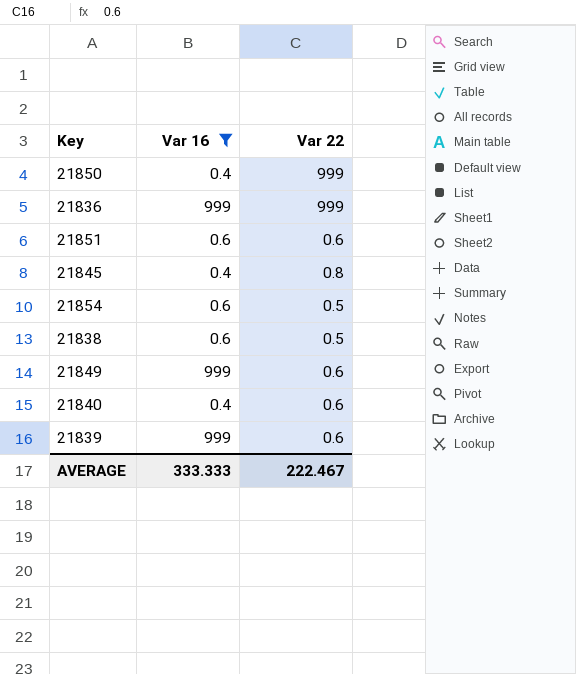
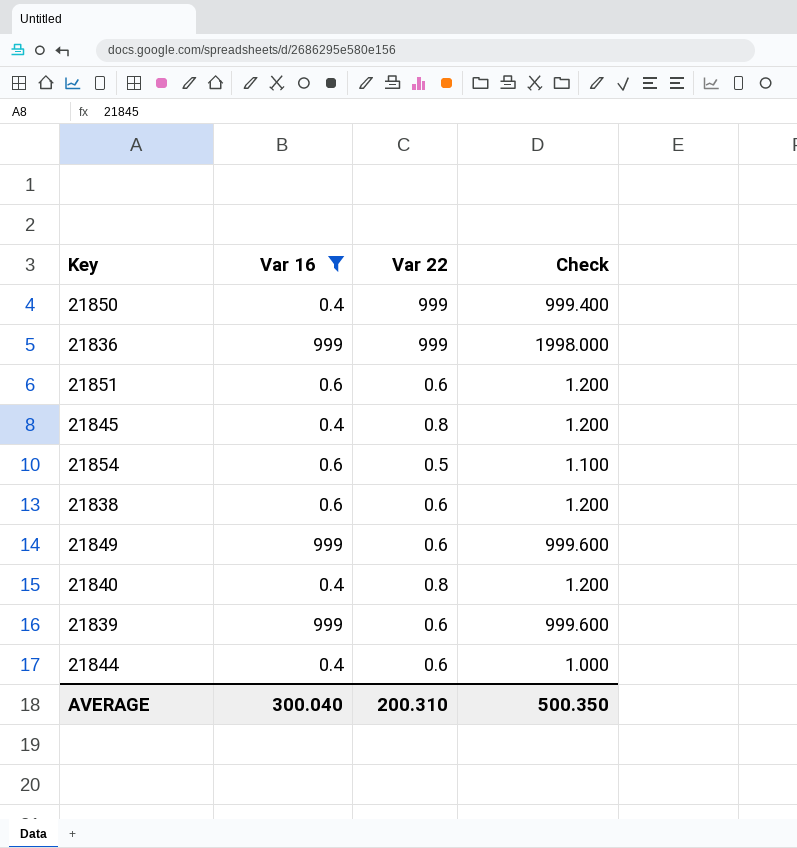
column Check | formula: none -> [Var 16] + [Var 22]
21838 | Var 22: 0.5 -> 0.6
21840 | Var 22: 0.6 -> 0.8
row 21844: none -> 0.4 | 0.6 | 1.000
AVERAGE | Var 16: 333.333 -> 300.040
AVERAGE | Var 22: 222.467 -> 200.310

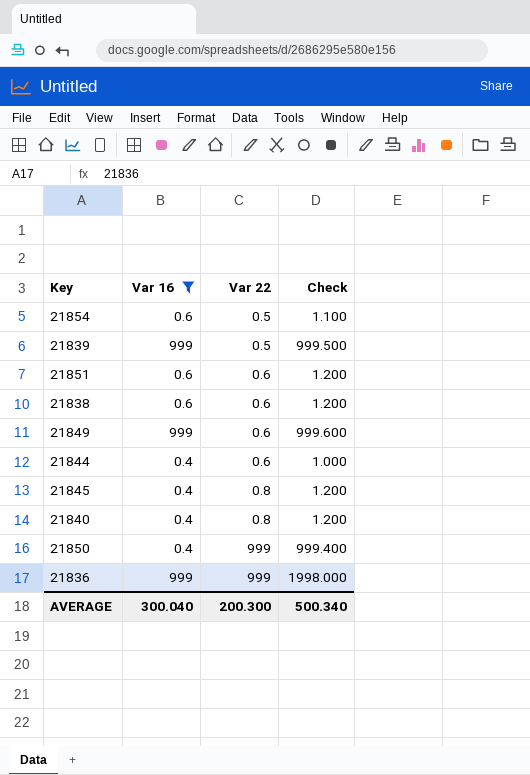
row order: none -> Var 22 ascending
21839 | Var 22: 0.6 -> 0.5
21839 | Check: 999.600 -> 999.500
AVERAGE | Var 22: 200.310 -> 200.300
AVERAGE | Check: 500.350 -> 500.340

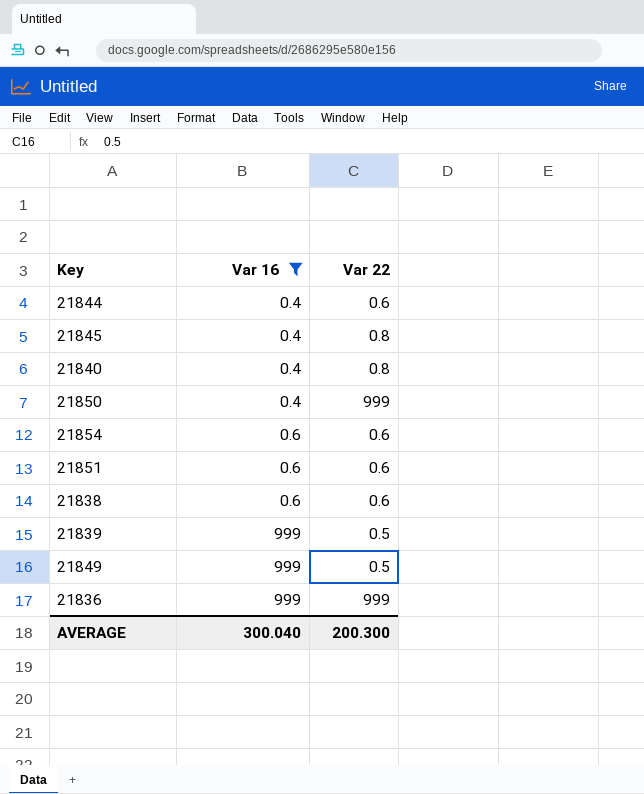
row order: Var 22 ascending -> Var 16 ascending
column Check | formula: [Var 16] + [Var 22] -> none
21854 | Var 22: 0.5 -> 0.6
21849 | Var 22: 0.6 -> 0.5

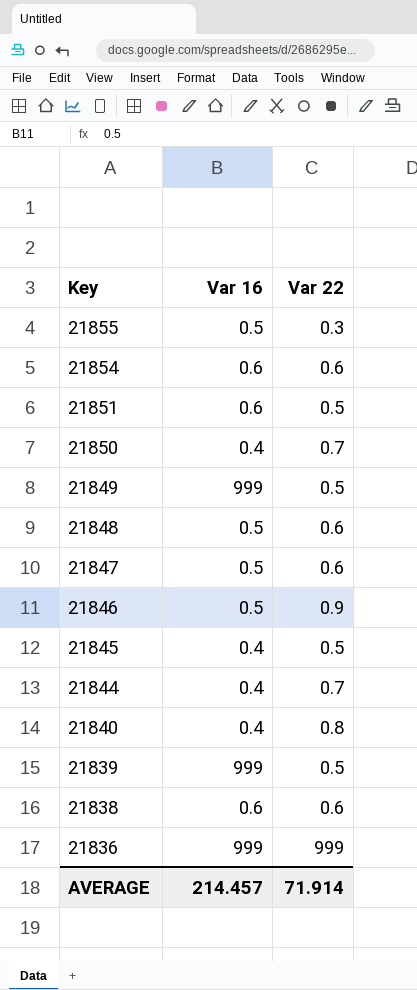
filter: Var 16 != 0.5 -> none
row order: Var 16 ascending -> Key descending
21851 | Var 22: 0.6 -> 0.5
21850 | Var 22: 999 -> 0.7
21845 | Var 22: 0.8 -> 0.5
21844 | Var 22: 0.6 -> 0.7
AVERAGE | Var 16: 300.040 -> 214.457
AVERAGE | Var 22: 200.300 -> 71.914

